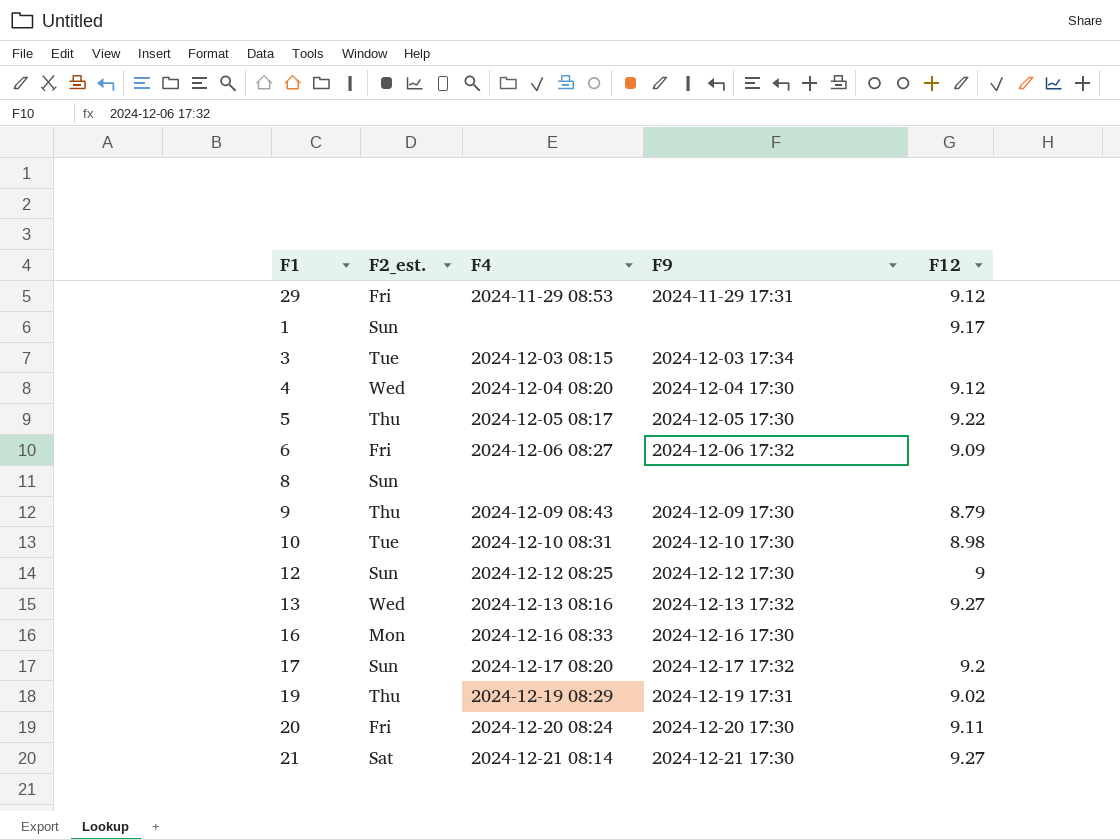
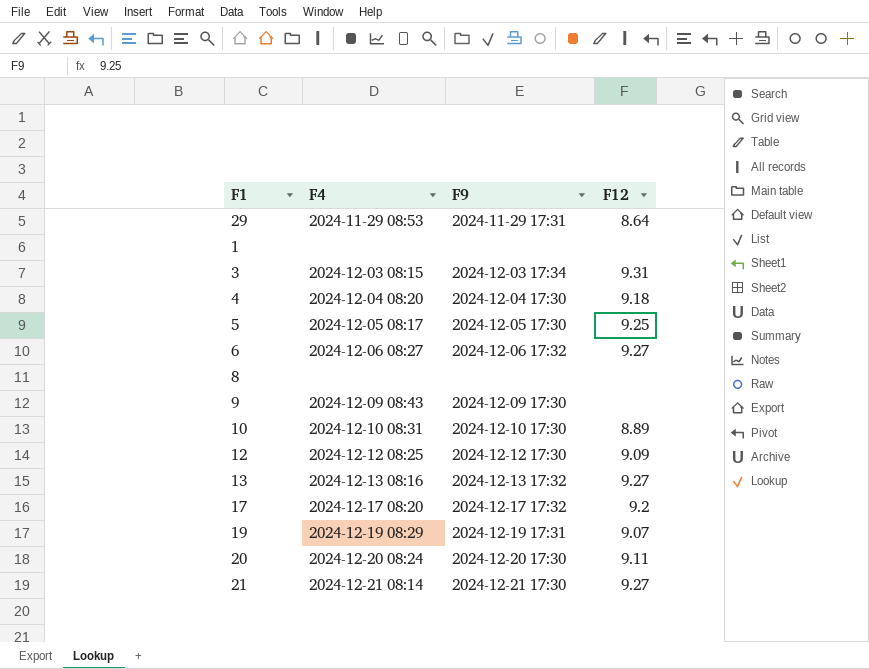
column F2_est. | position: 2 -> none
row 16: Mon | 2024-12-16 08:33 | 2024-12-16 17:30 | none -> none
29 | F12: 9.12 -> 8.64
1 | F12: 9.17 -> none
3 | F12: none -> 9.31
4 | F12: 9.12 -> 9.18
5 | F12: 9.22 -> 9.25
6 | F12: 9.09 -> 9.27
9 | F12: 8.79 -> none
10 | F12: 8.98 -> 8.89
12 | F12: 9 -> 9.09
19 | F12: 9.02 -> 9.07

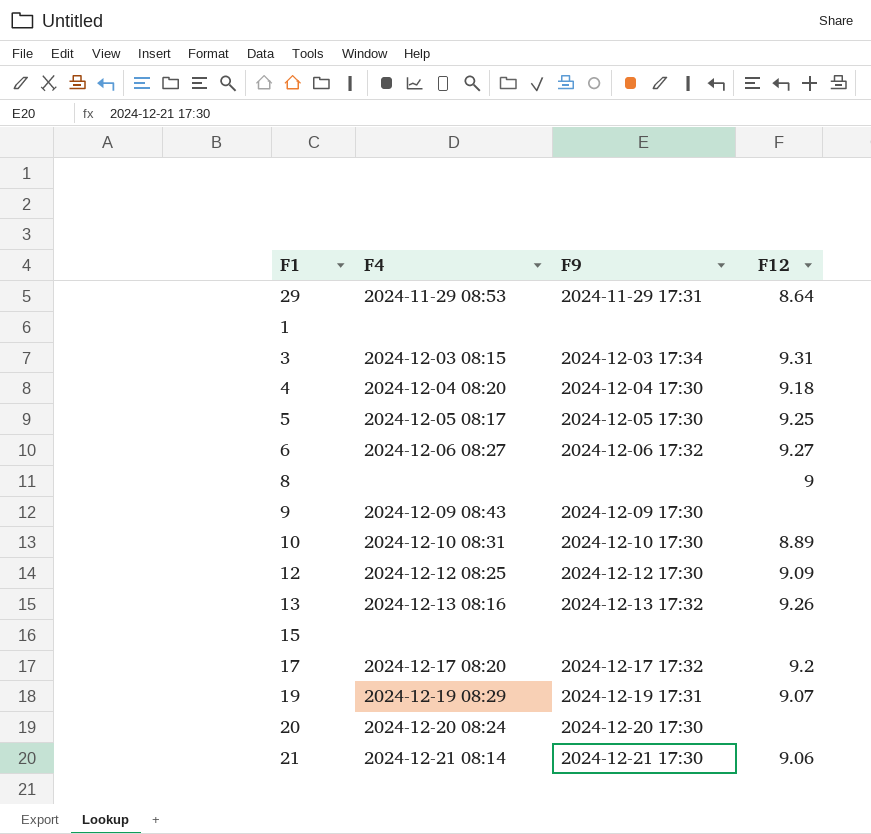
8 | F12: none -> 9
13 | F12: 9.27 -> 9.26
row 15: none -> none | none | none
20 | F12: 9.11 -> none
21 | F12: 9.27 -> 9.06

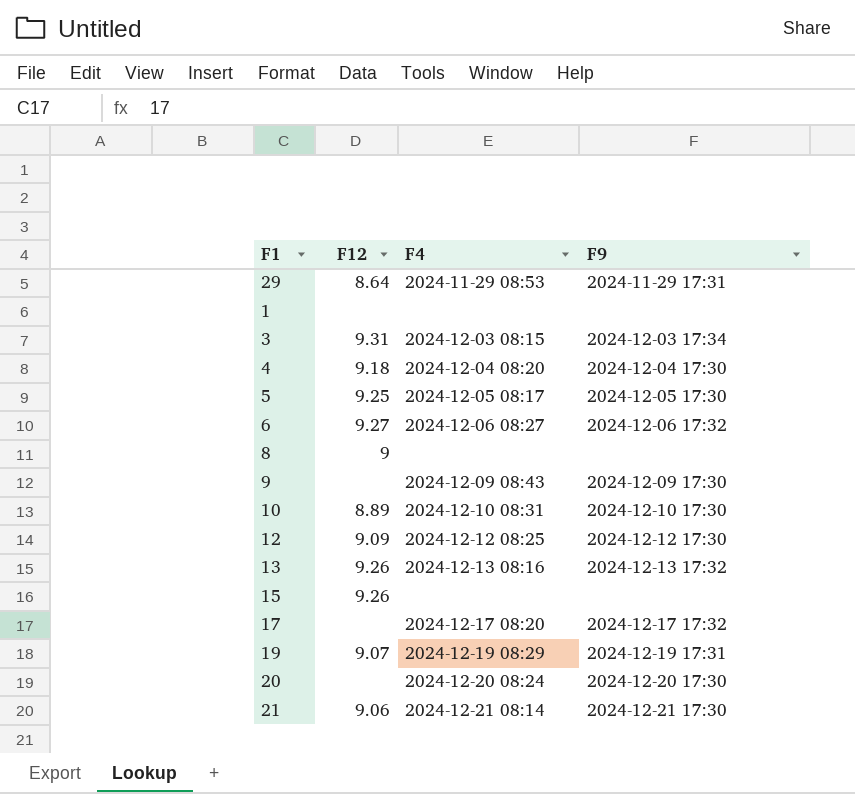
column F12 | position: 4 -> 2
15 | F12: none -> 9.26
17 | F12: 9.2 -> none

